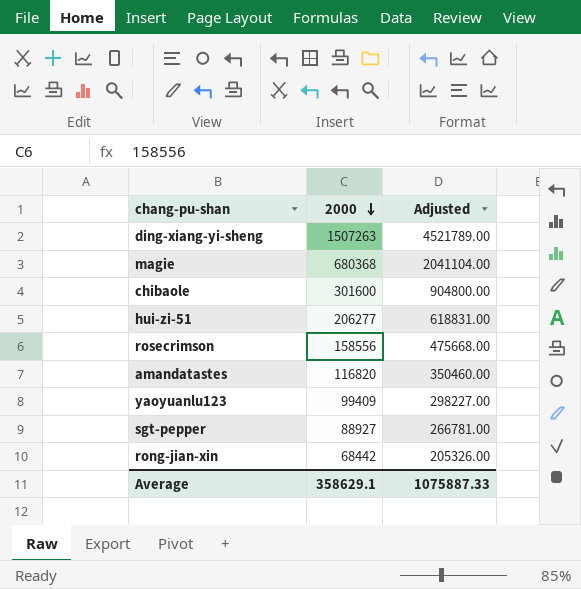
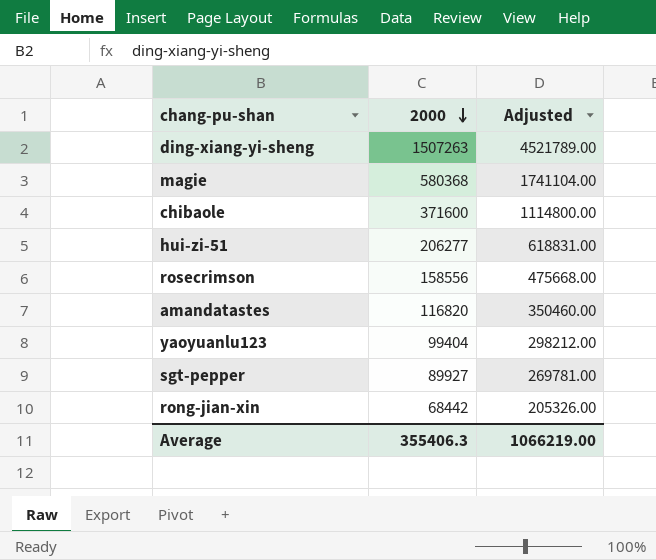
magie | 2000: 680368 -> 580368
magie | Adjusted: 2041104.00 -> 1741104.00
chibaole | 2000: 301600 -> 371600
chibaole | Adjusted: 904800.00 -> 1114800.00
yaoyuanlu123 | 2000: 99409 -> 99404
yaoyuanlu123 | Adjusted: 298227.00 -> 298212.00
sgt-pepper | 2000: 88927 -> 89927
sgt-pepper | Adjusted: 266781.00 -> 269781.00
Average | 2000: 358629.1 -> 355406.3
Average | Adjusted: 1075887.33 -> 1066219.00

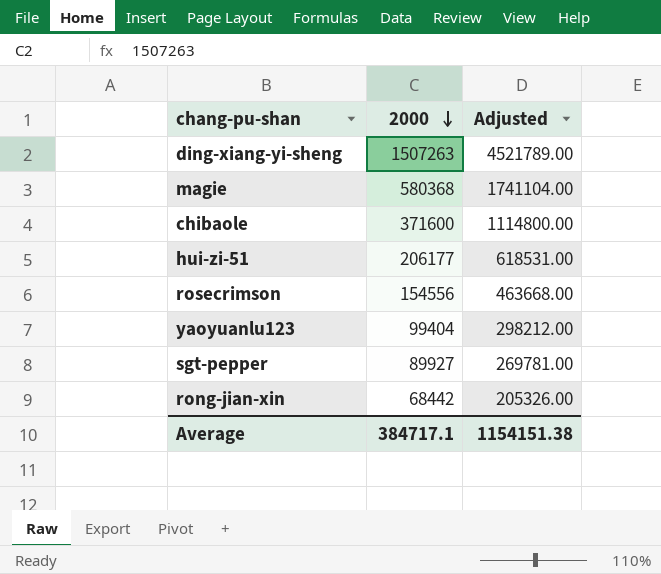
row amandatastes: 116820 | 350460.00 -> none
hui-zi-51 | 2000: 206277 -> 206177
hui-zi-51 | Adjusted: 618831.00 -> 618531.00
rosecrimson | 2000: 158556 -> 154556
rosecrimson | Adjusted: 475668.00 -> 463668.00
Average | 2000: 355406.3 -> 384717.1
Average | Adjusted: 1066219.00 -> 1154151.38

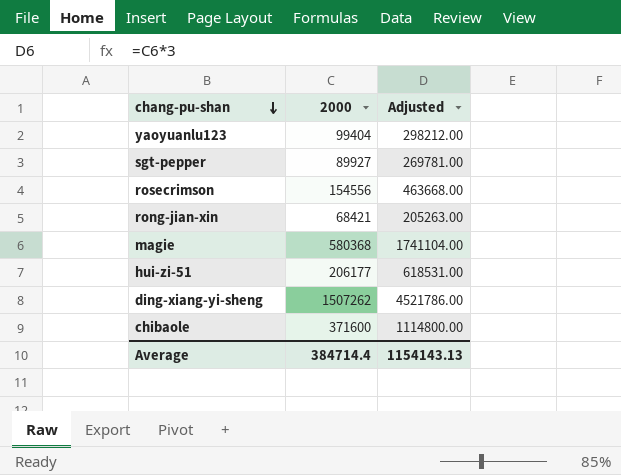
row order: 2000 descending -> chang-pu-shan descending
rong-jian-xin | 2000: 68442 -> 68421
rong-jian-xin | Adjusted: 205326.00 -> 205263.00
ding-xiang-yi-sheng | 2000: 1507263 -> 1507262
ding-xiang-yi-sheng | Adjusted: 4521789.00 -> 4521786.00
Average | 2000: 384717.1 -> 384714.4
Average | Adjusted: 1154151.38 -> 1154143.13

